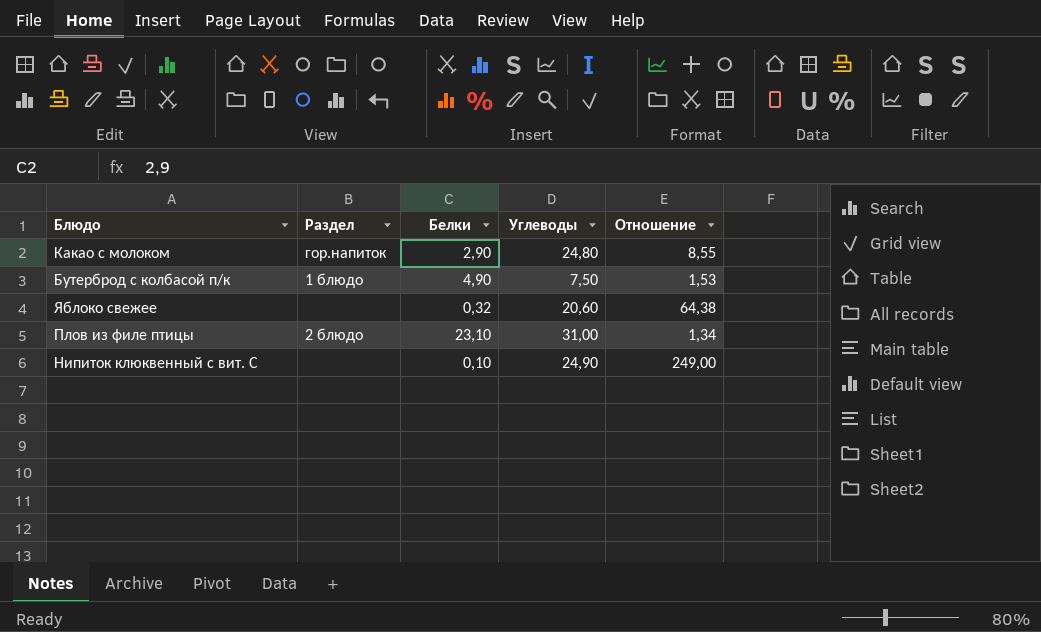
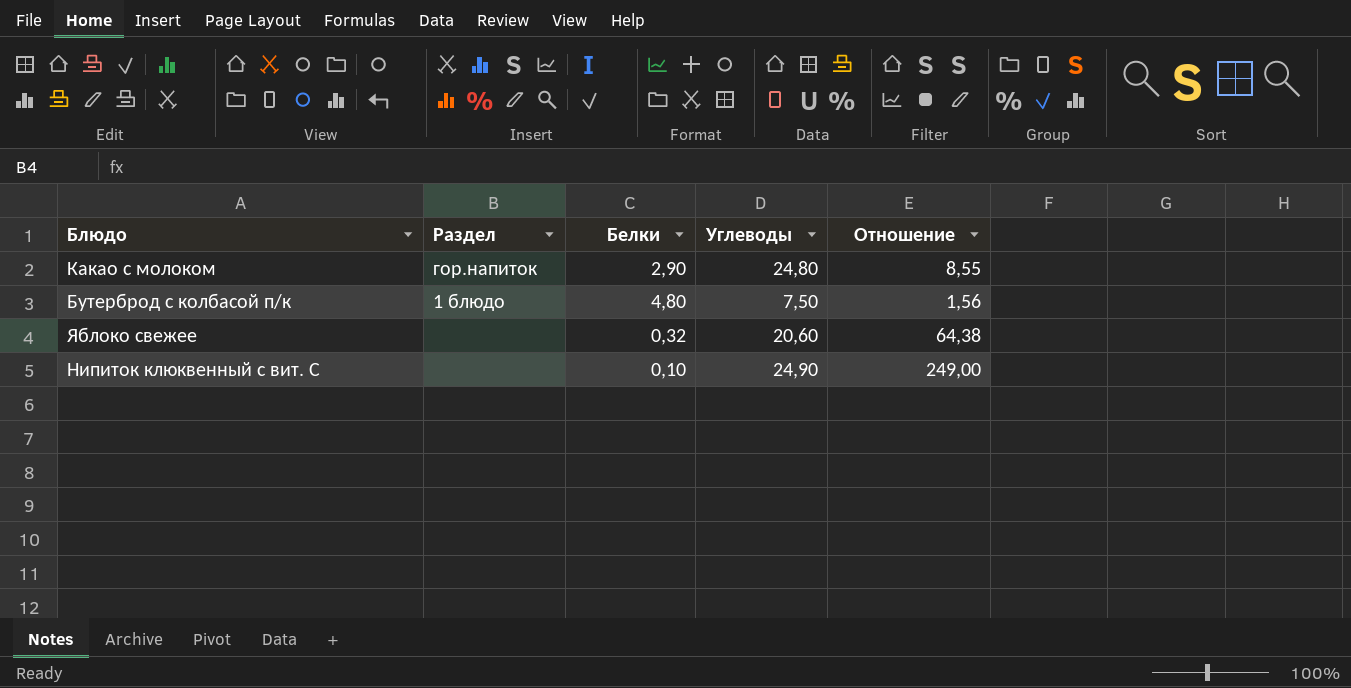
row Плов из филе птицы: 2 блюдо | 23,10 | 31,00 | 1,34 -> none
Бутерброд с колбасой п/к | Белки: 4,90 -> 4,80
Бутерброд с колбасой п/к | Отношение: 1,53 -> 1,56

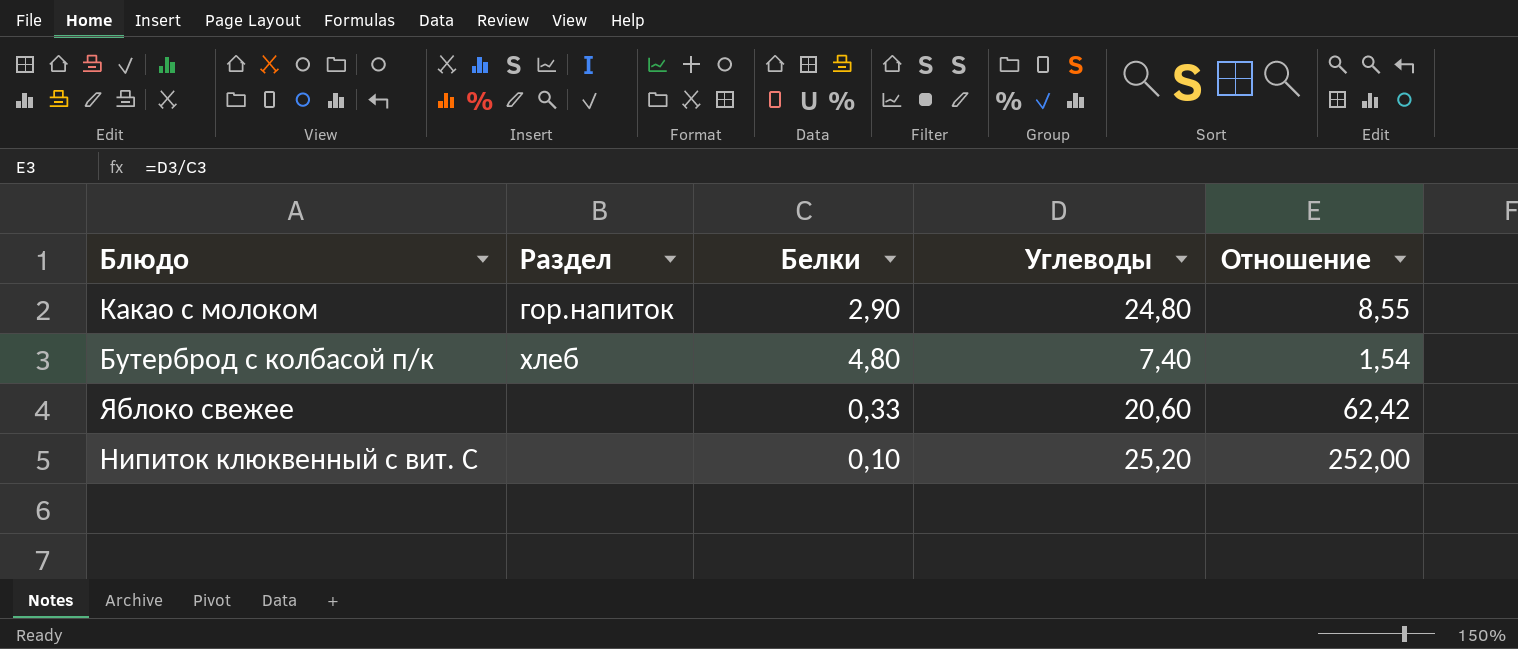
Бутерброд с колбасой п/к | Раздел: 1 блюдо -> хлеб
Бутерброд с колбасой п/к | Углеводы: 7,50 -> 7,40
Бутерброд с колбасой п/к | Отношение: 1,56 -> 1,54
Яблоко свежее | Белки: 0,32 -> 0,33
Яблоко свежее | Отношение: 64,38 -> 62,42
Нипиток клюквенный с вит. С | Углеводы: 24,90 -> 25,20
Нипиток клюквенный с вит. С | Отношение: 249,00 -> 252,00

